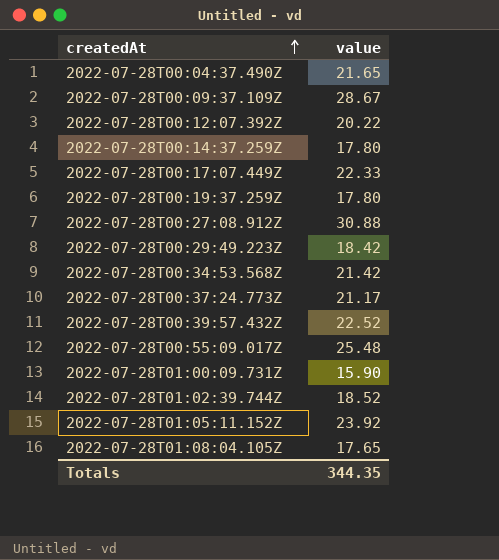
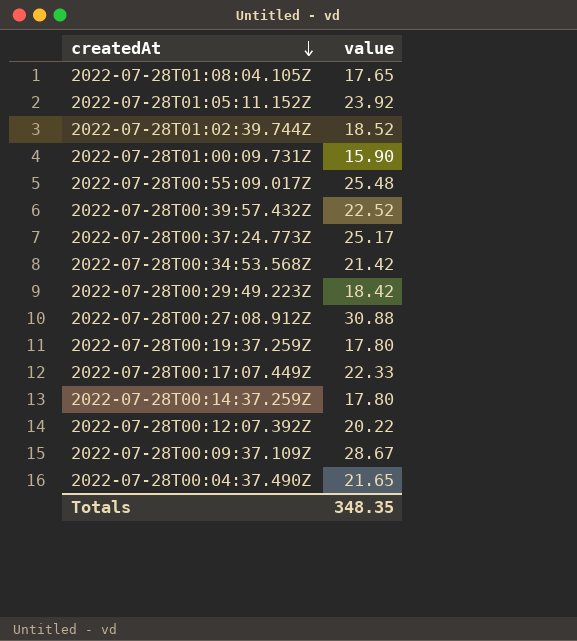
row order: createdAt ascending -> createdAt descending
2022-07-28T00:37:24.773Z | value: 21.17 -> 25.17
Totals | value: 344.35 -> 348.35

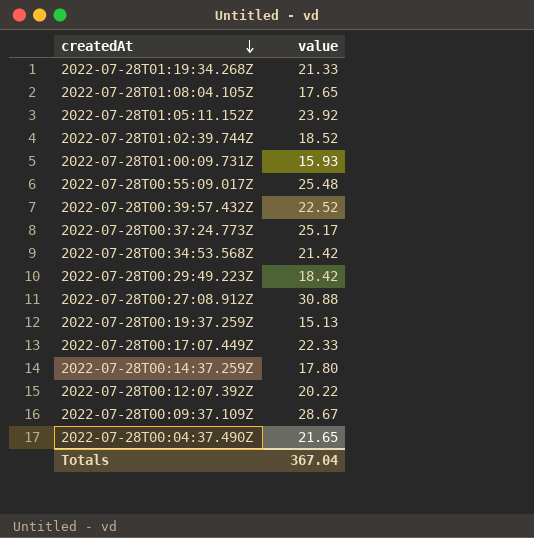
row 2022-07-28T01:19:34.268Z: none -> 21.33
2022-07-28T01:00:09.731Z | value: 15.90 -> 15.93
2022-07-28T00:19:37.259Z | value: 17.80 -> 15.13
Totals | value: 348.35 -> 367.04

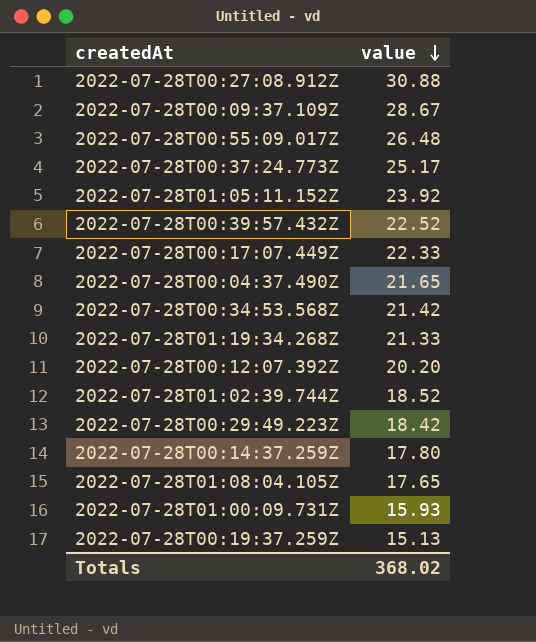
row order: createdAt descending -> value descending
2022-07-28T00:55:09.017Z | value: 25.48 -> 26.48
2022-07-28T00:12:07.392Z | value: 20.22 -> 20.20
Totals | value: 367.04 -> 368.02

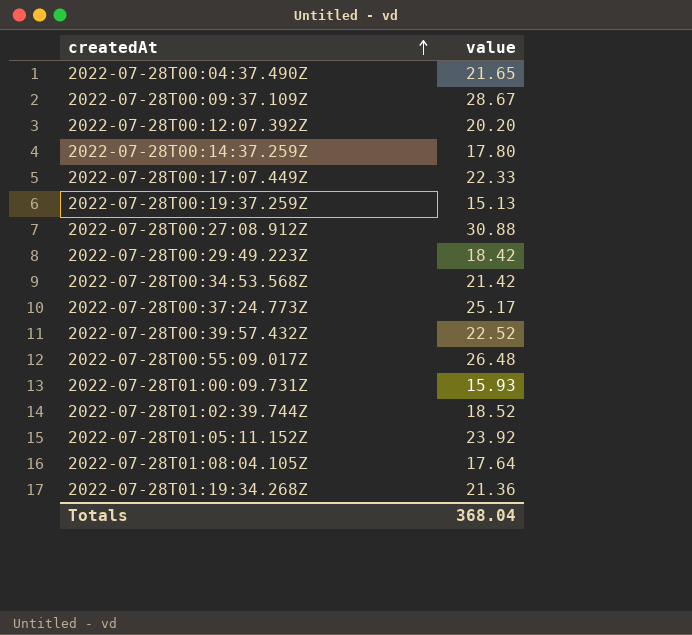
row order: value descending -> createdAt ascending
2022-07-28T01:08:04.105Z | value: 17.65 -> 17.64
2022-07-28T01:19:34.268Z | value: 21.33 -> 21.36
Totals | value: 368.02 -> 368.04

